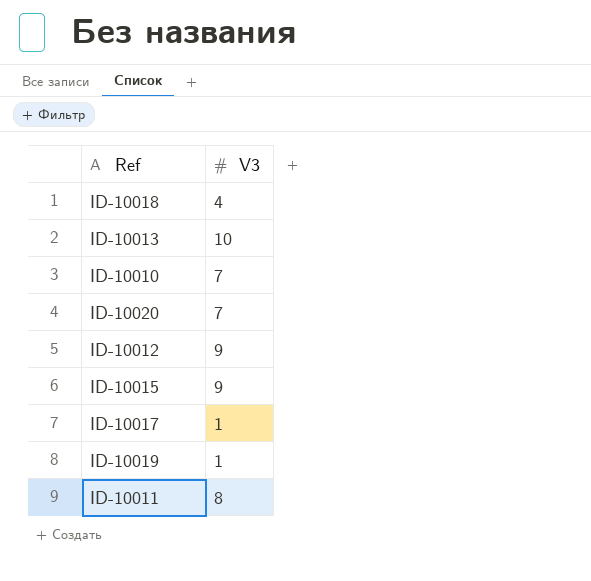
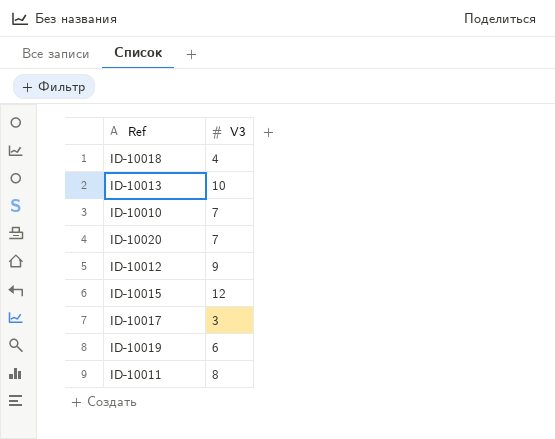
ID-10015 | V3: 9 -> 12
ID-10017 | V3: 1 -> 3
ID-10019 | V3: 1 -> 6

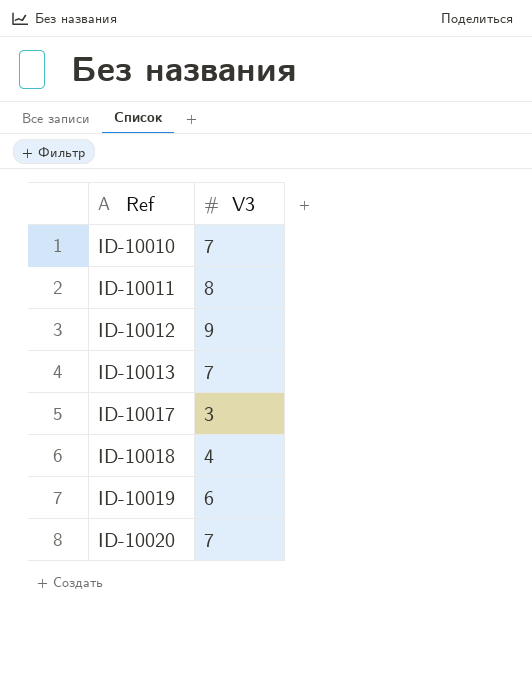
row order: none -> Ref ascending
row ID-10015: 12 -> none
ID-10013 | V3: 10 -> 7

